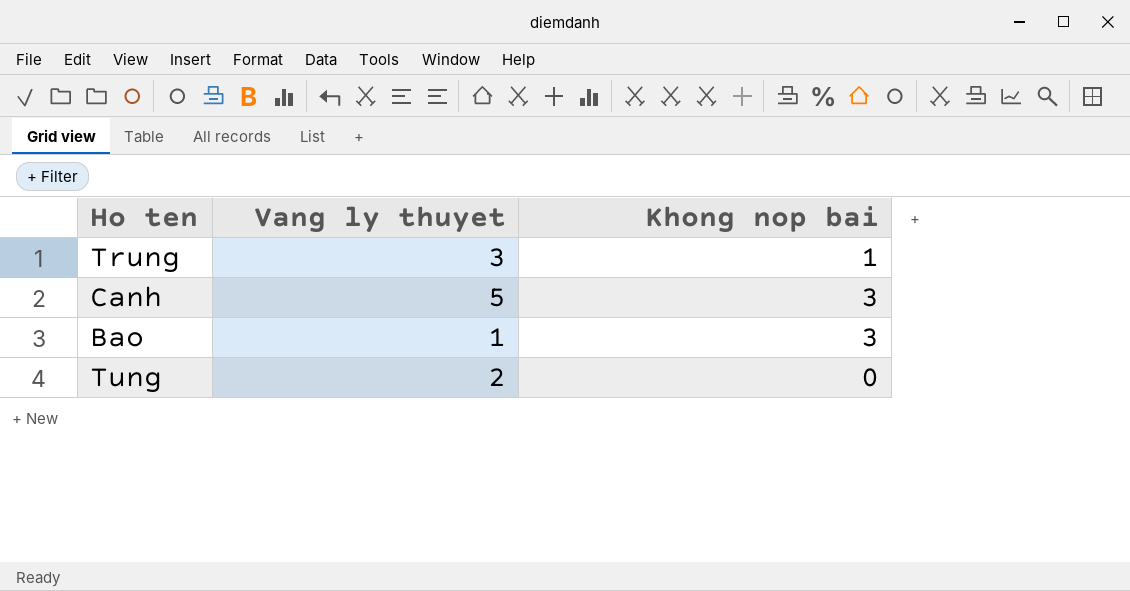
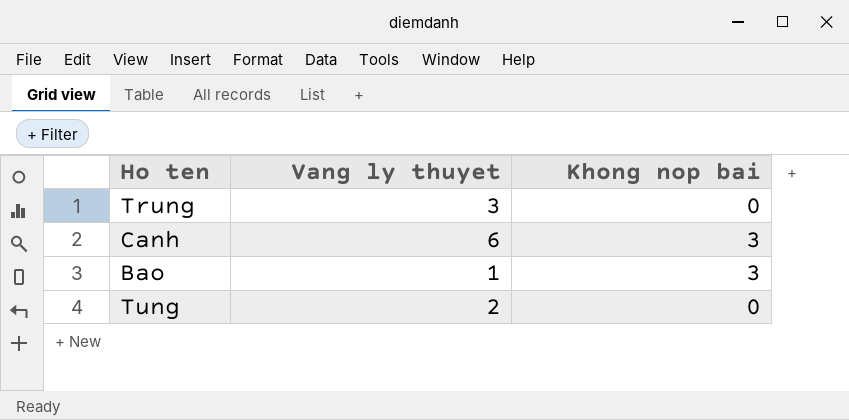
Trung | Khong nop bai: 1 -> 0
Canh | Vang ly thuyet: 5 -> 6

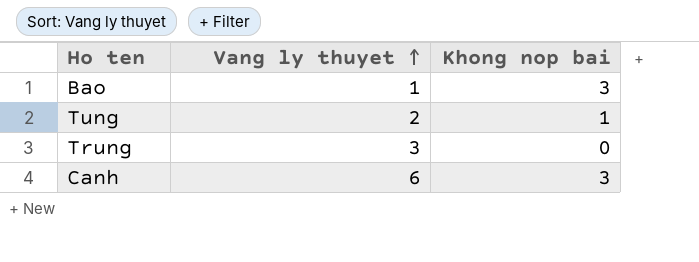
row order: none -> Vang ly thuyet ascending
Tung | Khong nop bai: 0 -> 1

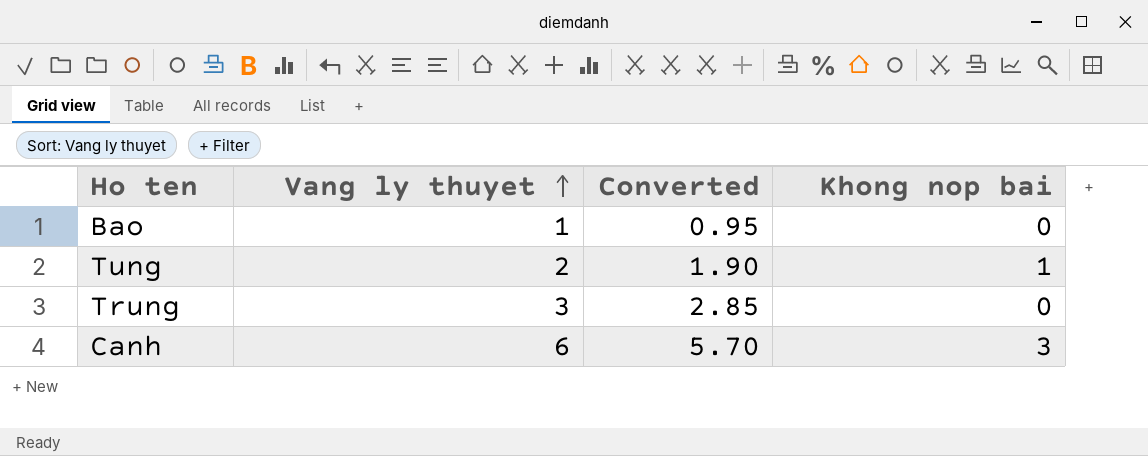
column Converted | formula: none -> [Vang ly thuyet] * 0.95
Bao | Khong nop bai: 3 -> 0

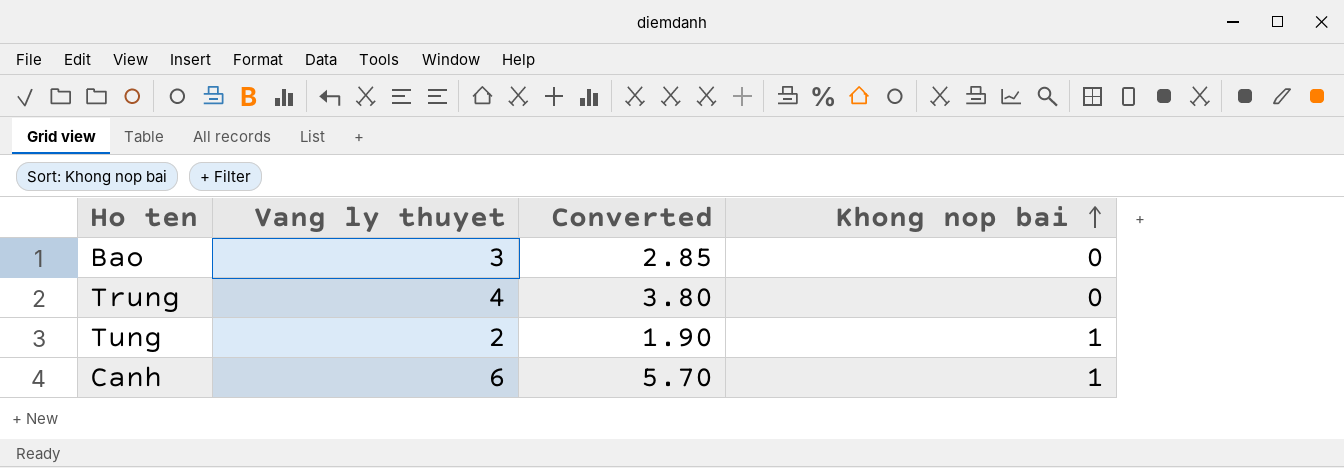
row order: Vang ly thuyet ascending -> Khong nop bai ascending
Bao | Vang ly thuyet: 1 -> 3
Bao | Converted: 0.95 -> 2.85
Trung | Vang ly thuyet: 3 -> 4
Trung | Converted: 2.85 -> 3.80
Canh | Khong nop bai: 3 -> 1

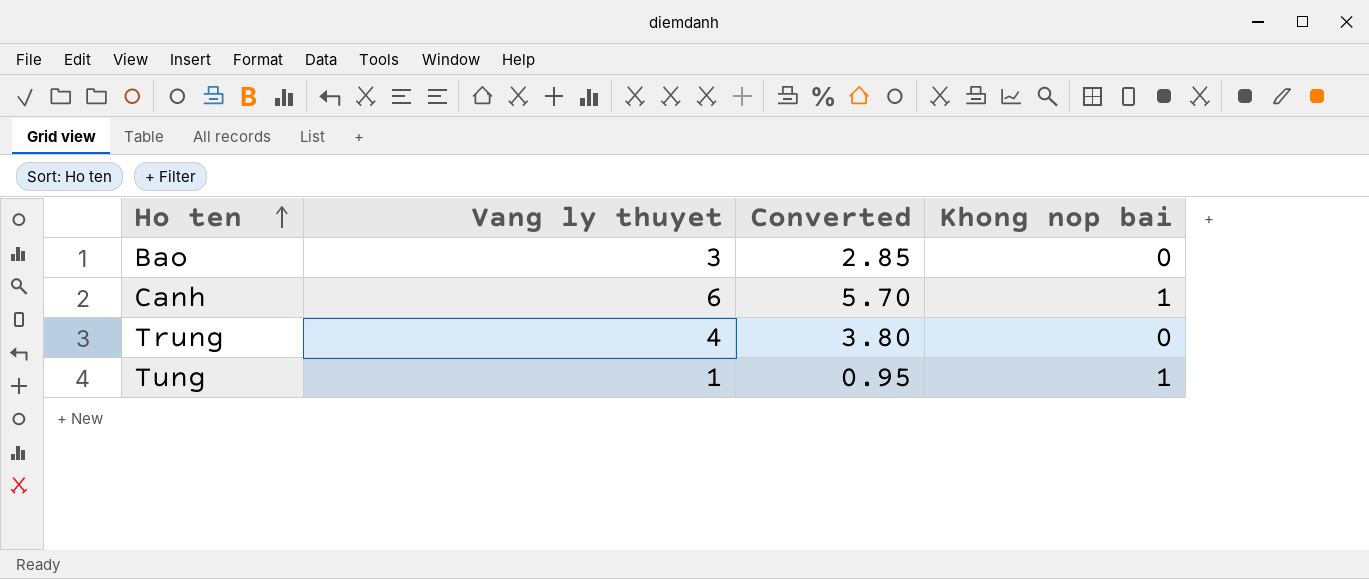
row order: Khong nop bai ascending -> Ho ten ascending
Tung | Vang ly thuyet: 2 -> 1
Tung | Converted: 1.90 -> 0.95

